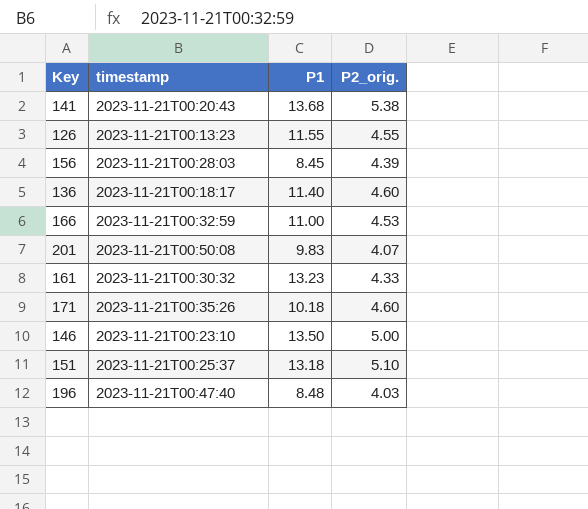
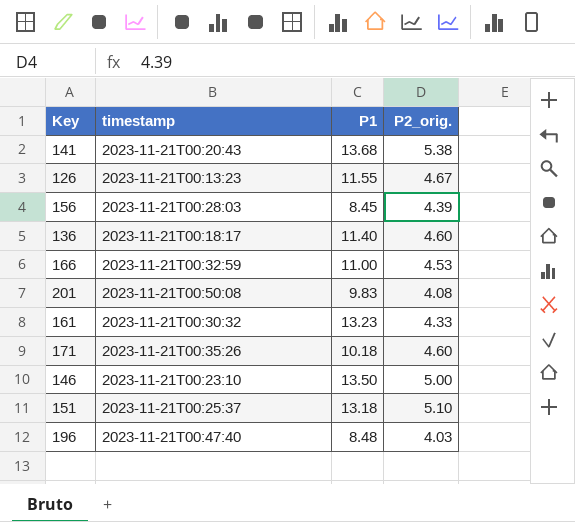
126 | P2_orig.: 4.55 -> 4.67
201 | P2_orig.: 4.07 -> 4.08

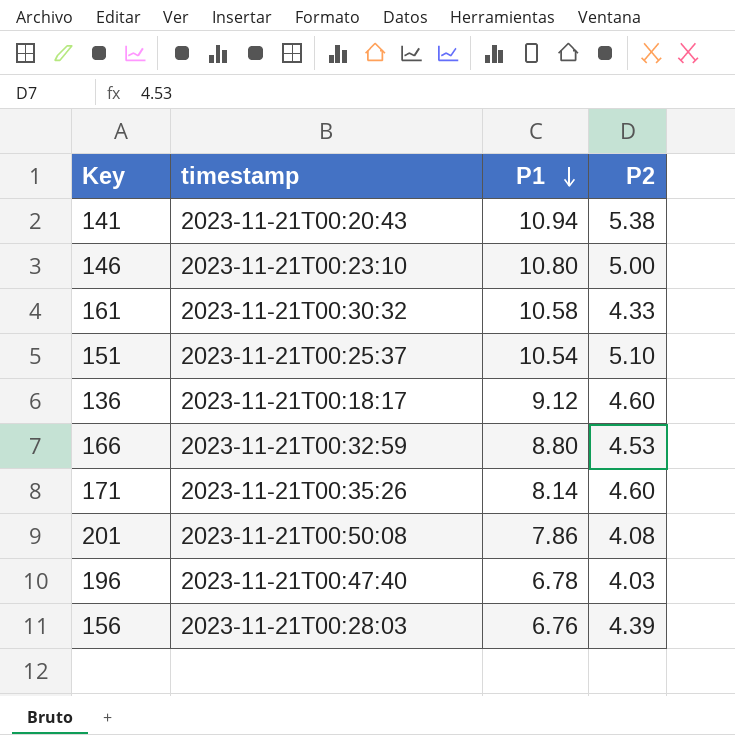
row order: none -> P1 descending
column name: P2_orig. -> P2
row 126: 2023-11-21T00:13:23 | 11.55 | 4.67 -> none
141 | P1: 13.68 -> 10.94
146 | P1: 13.50 -> 10.80
161 | P1: 13.23 -> 10.58
151 | P1: 13.18 -> 10.54
136 | P1: 11.40 -> 9.12
166 | P1: 11.00 -> 8.80
171 | P1: 10.18 -> 8.14
201 | P1: 9.83 -> 7.86
196 | P1: 8.48 -> 6.78
156 | P1: 8.45 -> 6.76

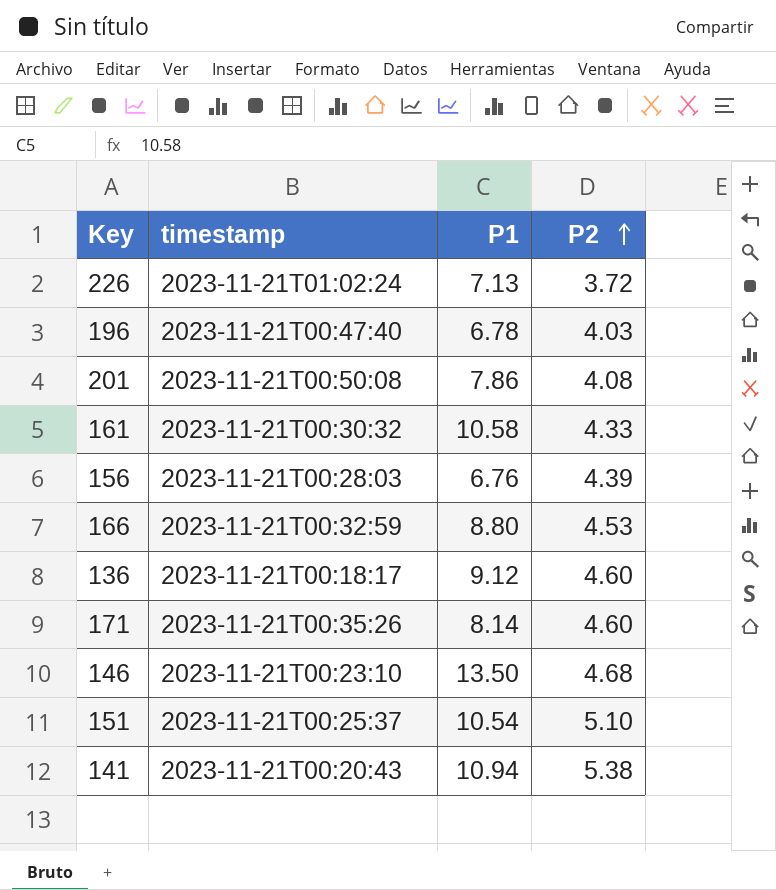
row order: P1 descending -> P2 ascending
row 226: none -> 2023-11-21T01:02:24 | 7.13 | 3.72
146 | P1: 10.80 -> 13.50
146 | P2: 5.00 -> 4.68

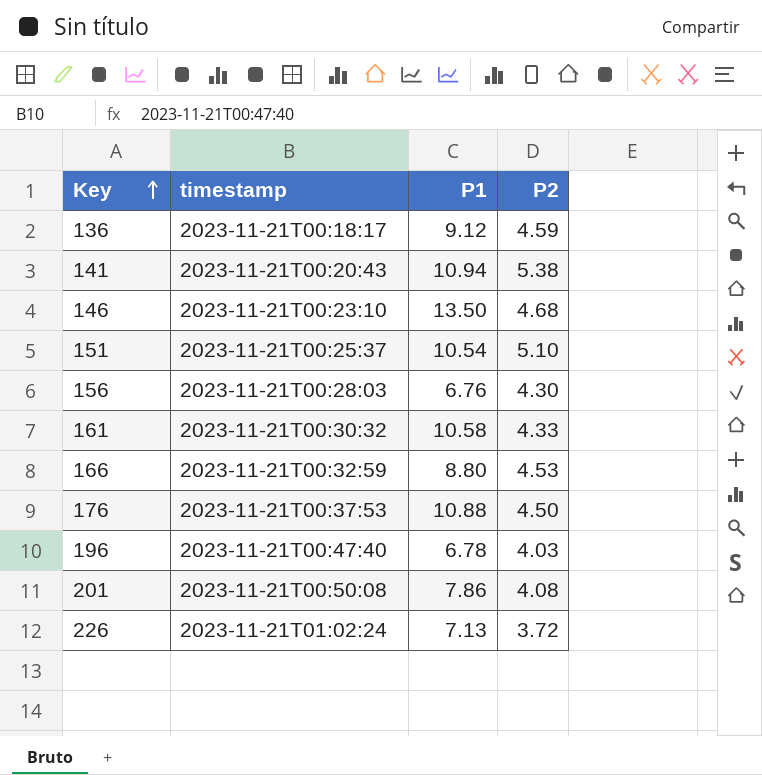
row order: P2 ascending -> Key ascending
row 171: 2023-11-21T00:35:26 | 8.14 | 4.60 -> none
136 | P2: 4.60 -> 4.59
156 | P2: 4.39 -> 4.30
row 176: none -> 2023-11-21T00:37:53 | 10.88 | 4.50

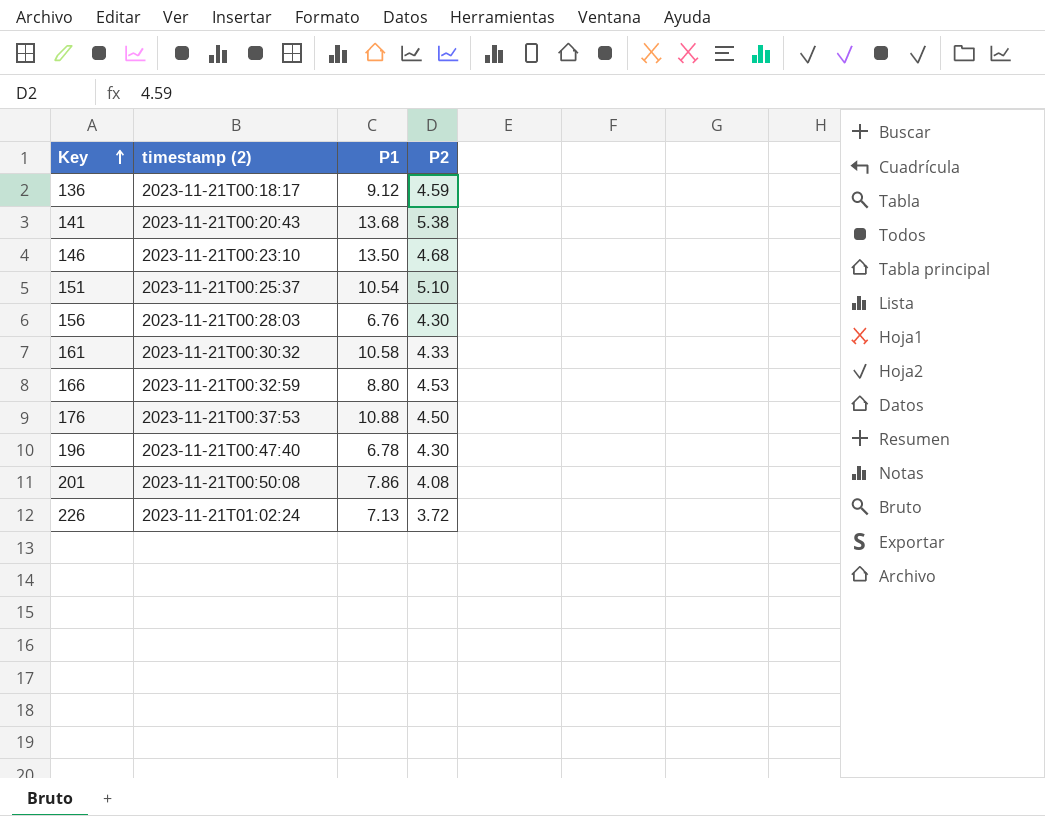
column name: timestamp -> timestamp (2)
141 | P1: 10.94 -> 13.68
196 | P2: 4.03 -> 4.30

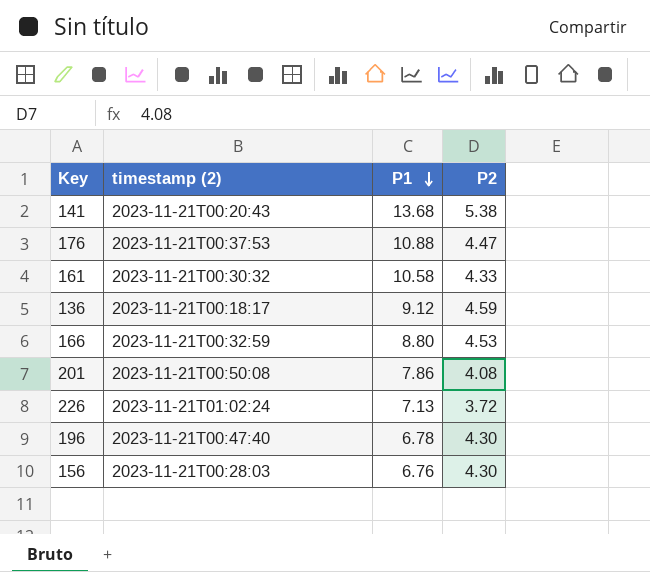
row order: Key ascending -> P1 descending
row 146: 2023-11-21T00:23:10 | 13.50 | 4.68 -> none
row 151: 2023-11-21T00:25:37 | 10.54 | 5.10 -> none
176 | P2: 4.50 -> 4.47

